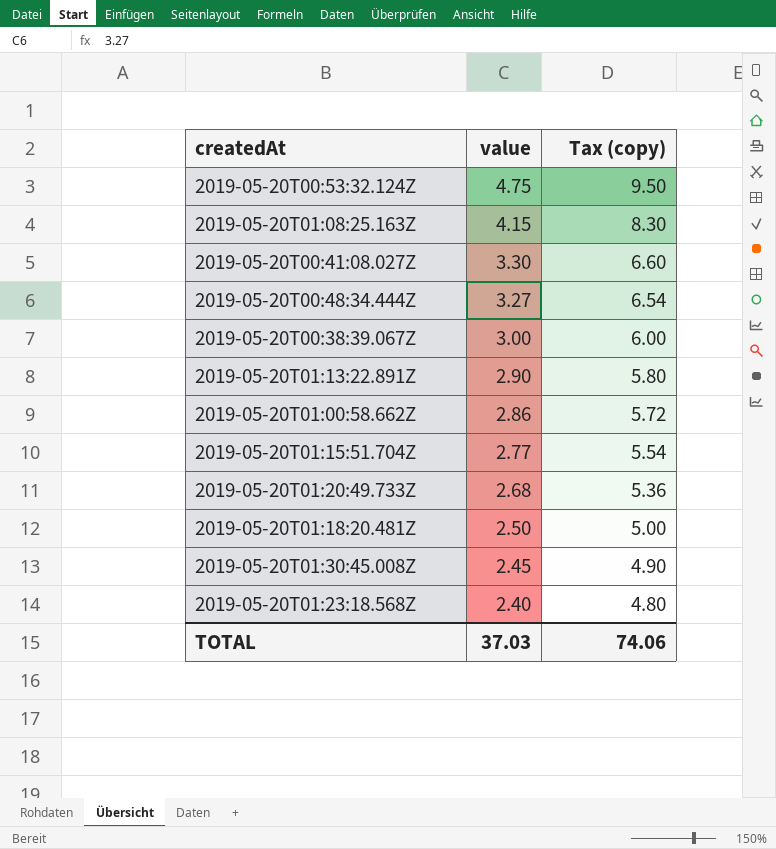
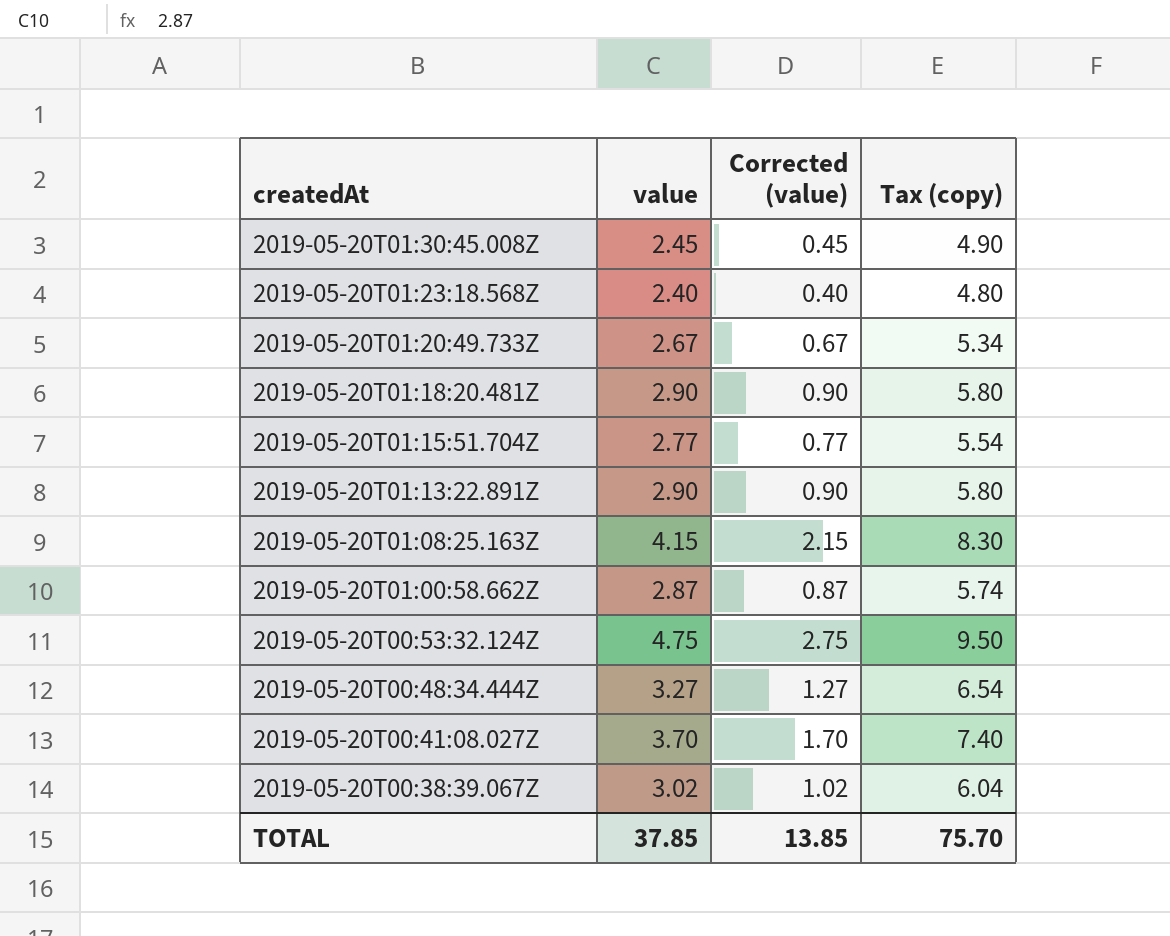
row order: value descending -> createdAt descending
column Corrected (value) | formula: none -> [value] - 2
2019-05-20T01:20:49.733Z | value: 2.68 -> 2.67
2019-05-20T01:20:49.733Z | Tax (copy): 5.36 -> 5.34
2019-05-20T01:18:20.481Z | value: 2.50 -> 2.90
2019-05-20T01:18:20.481Z | Tax (copy): 5.00 -> 5.80
2019-05-20T01:00:58.662Z | value: 2.86 -> 2.87
2019-05-20T01:00:58.662Z | Tax (copy): 5.72 -> 5.74
2019-05-20T00:41:08.027Z | value: 3.30 -> 3.70
2019-05-20T00:41:08.027Z | Tax (copy): 6.60 -> 7.40
2019-05-20T00:38:39.067Z | value: 3.00 -> 3.02
2019-05-20T00:38:39.067Z | Tax (copy): 6.00 -> 6.04
TOTAL | value: 37.03 -> 37.85
TOTAL | Tax (copy): 74.06 -> 75.70

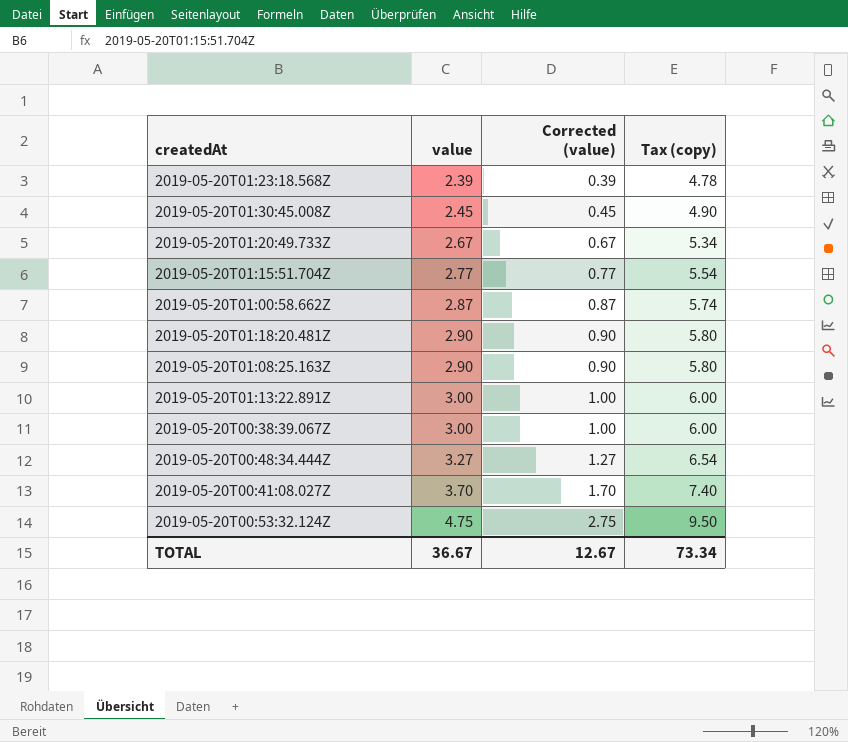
row order: createdAt descending -> value ascending
2019-05-20T01:23:18.568Z | value: 2.40 -> 2.39
2019-05-20T01:23:18.568Z | Corrected (value): 0.40 -> 0.39
2019-05-20T01:23:18.568Z | Tax (copy): 4.80 -> 4.78
2019-05-20T01:08:25.163Z | value: 4.15 -> 2.90
2019-05-20T01:08:25.163Z | Corrected (value): 2.15 -> 0.90
2019-05-20T01:08:25.163Z | Tax (copy): 8.30 -> 5.80
2019-05-20T01:13:22.891Z | value: 2.90 -> 3.00
2019-05-20T01:13:22.891Z | Corrected (value): 0.90 -> 1.00
2019-05-20T01:13:22.891Z | Tax (copy): 5.80 -> 6.00
2019-05-20T00:38:39.067Z | value: 3.02 -> 3.00
2019-05-20T00:38:39.067Z | Corrected (value): 1.02 -> 1.00
2019-05-20T00:38:39.067Z | Tax (copy): 6.04 -> 6.00
TOTAL | value: 37.85 -> 36.67
TOTAL | Corrected (value): 13.85 -> 12.67
TOTAL | Tax (copy): 75.70 -> 73.34

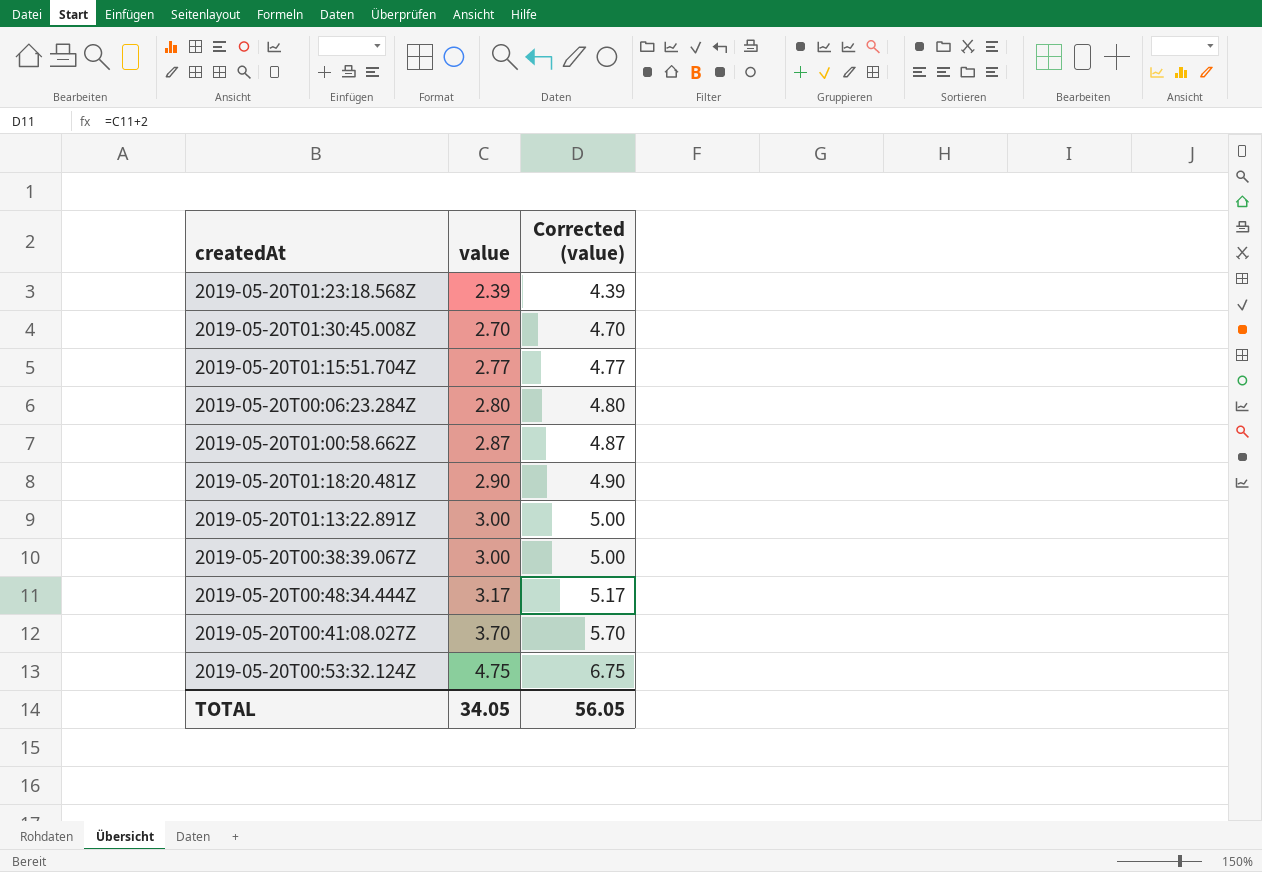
column Tax (copy) | formula: [value] * 2 -> none
column Corrected (value) | formula: [value] - 2 -> [value] + 2
row 2019-05-20T01:20:49.733Z: 2.67 | 0.67 | 5.34 -> none
row 2019-05-20T01:08:25.163Z: 2.90 | 0.90 | 5.80 -> none
2019-05-20T01:30:45.008Z | value: 2.45 -> 2.70
row 2019-05-20T00:06:23.284Z: none -> 2.80 | 4.80
2019-05-20T00:48:34.444Z | value: 3.27 -> 3.17
TOTAL | value: 36.67 -> 34.05
TOTAL | Corrected (value): 12.67 -> 56.05

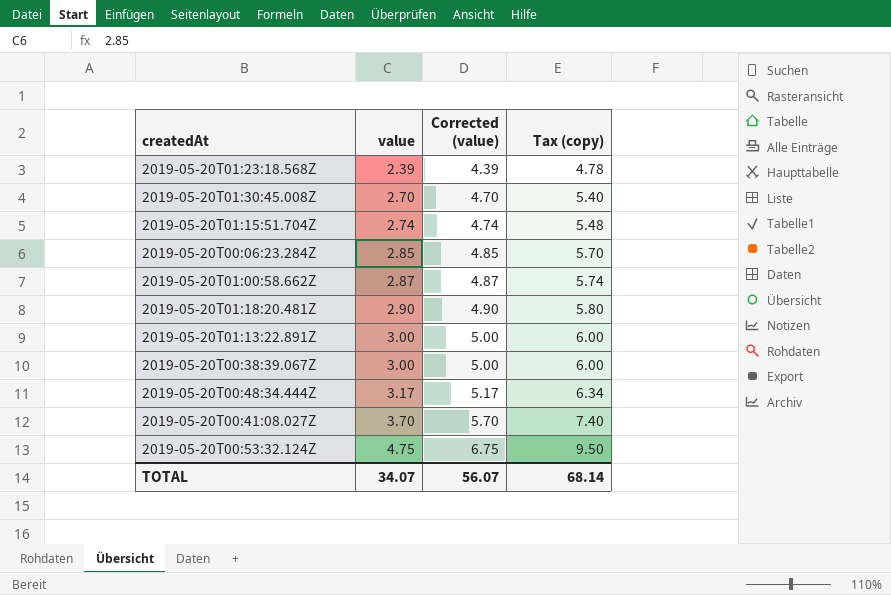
column Tax (copy) | formula: none -> [value] * 2
2019-05-20T01:15:51.704Z | value: 2.77 -> 2.74
2019-05-20T01:15:51.704Z | Corrected (value): 4.77 -> 4.74
2019-05-20T00:06:23.284Z | value: 2.80 -> 2.85
2019-05-20T00:06:23.284Z | Corrected (value): 4.80 -> 4.85
TOTAL | value: 34.05 -> 34.07
TOTAL | Corrected (value): 56.05 -> 56.07

